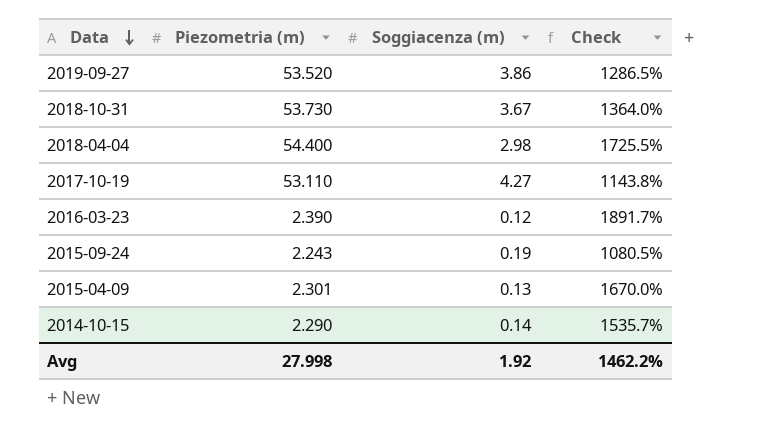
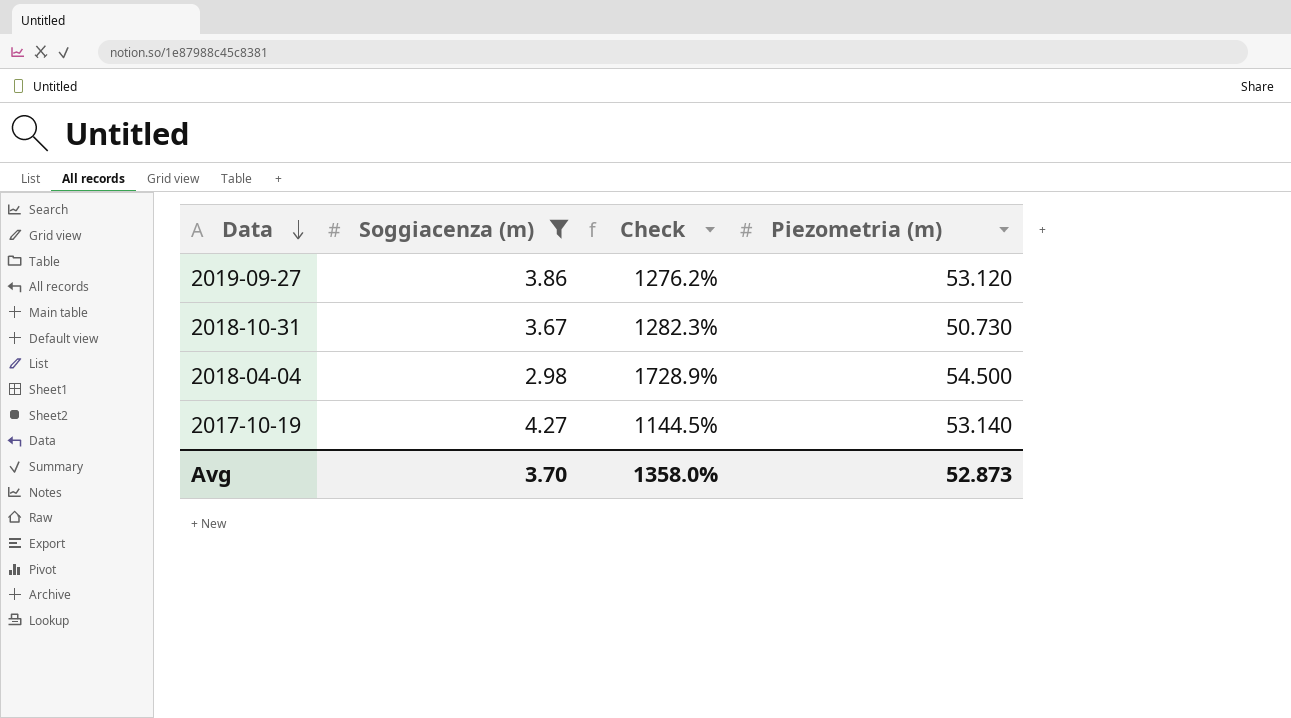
filter: none -> Soggiacenza (m) >= 2.98
column Piezometria (m) | position: 2 -> 4
2019-09-27 | Check: 1286.5% -> 1276.2%
2019-09-27 | Piezometria (m): 53.520 -> 53.120
2018-10-31 | Check: 1364.0% -> 1282.3%
2018-10-31 | Piezometria (m): 53.730 -> 50.730
2018-04-04 | Check: 1725.5% -> 1728.9%
2018-04-04 | Piezometria (m): 54.400 -> 54.500
2017-10-19 | Check: 1143.8% -> 1144.5%
2017-10-19 | Piezometria (m): 53.110 -> 53.140
Avg | Soggiacenza (m): 1.92 -> 3.70
Avg | Check: 1462.2% -> 1358.0%
Avg | Piezometria (m): 27.998 -> 52.873

